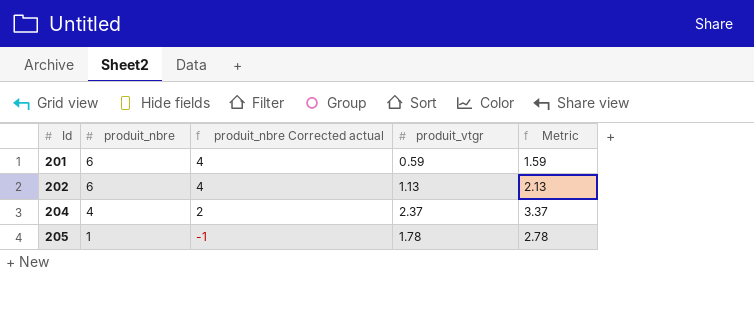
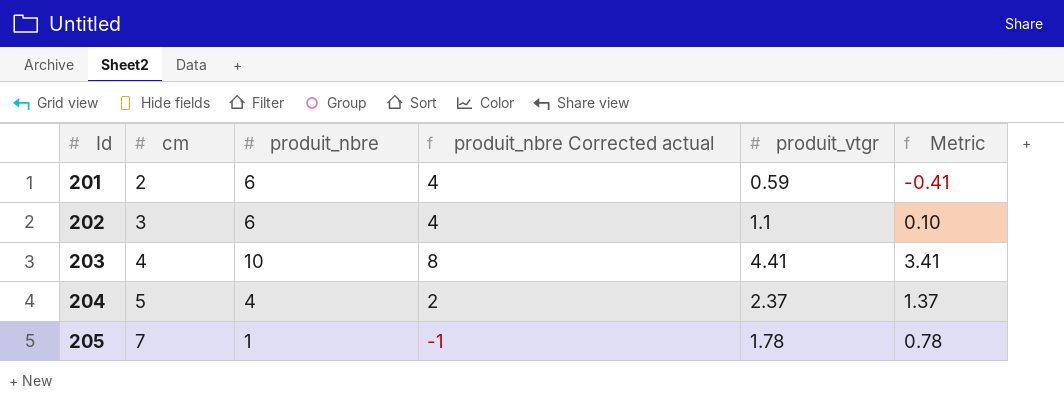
column cm | position: none -> 2
column Metric | formula: [produit_vtgr] + 1 -> [produit_vtgr] - 1
202 | produit_vtgr: 1.13 -> 1.1
row 203: none -> 4 | 10 | 8 | 4.41 | 3.41

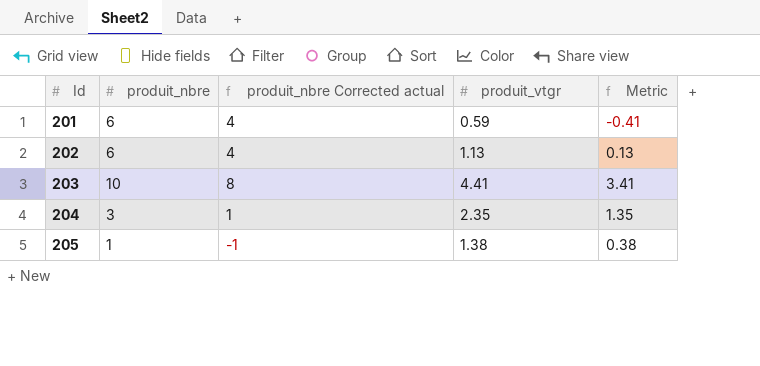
column cm | position: 2 -> none
202 | produit_vtgr: 1.1 -> 1.13
202 | Metric: 0.10 -> 0.13
204 | produit_nbre: 4 -> 3
204 | produit_nbre Corrected actual: 2 -> 1
204 | produit_vtgr: 2.37 -> 2.35
204 | Metric: 1.37 -> 1.35
205 | produit_vtgr: 1.78 -> 1.38
205 | Metric: 0.78 -> 0.38

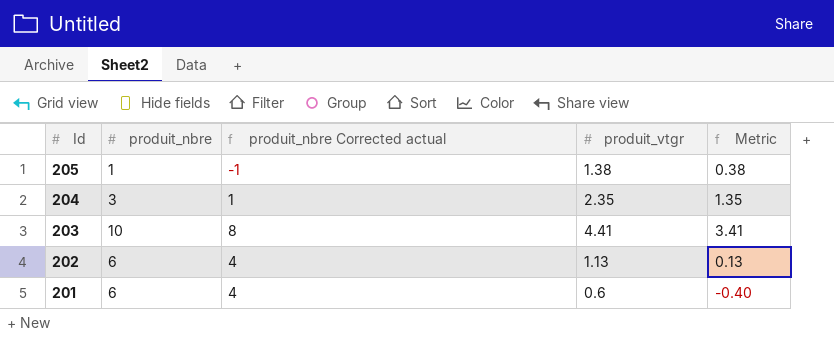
row order: Id ascending -> Id descending
201 | produit_vtgr: 0.59 -> 0.6
201 | Metric: -0.41 -> -0.40

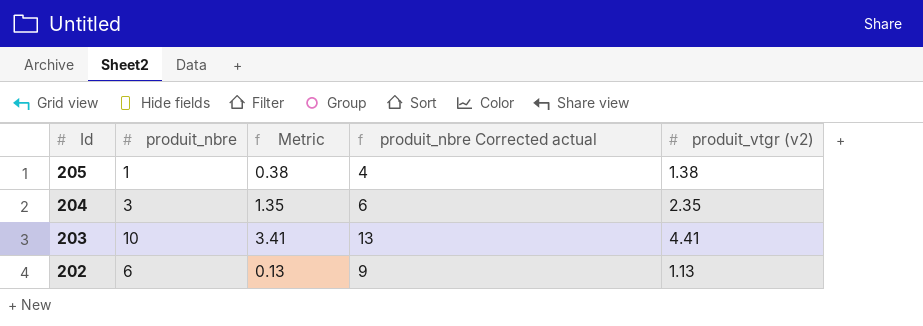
column Metric | position: 5 -> 3
column produit_nbre Corrected actual | formula: [produit_nbre] - 2 -> [produit_nbre] + 3
column name: produit_vtgr -> produit_vtgr (v2)
row 201: 6 | 4 | 0.6 | -0.40 -> none

